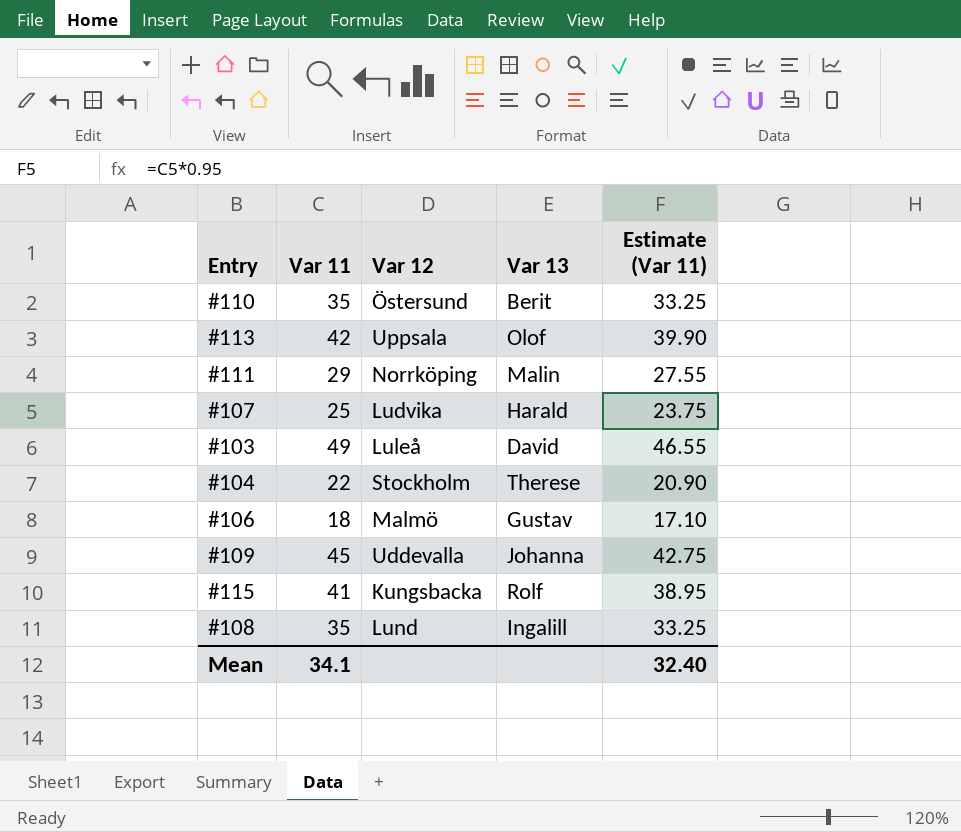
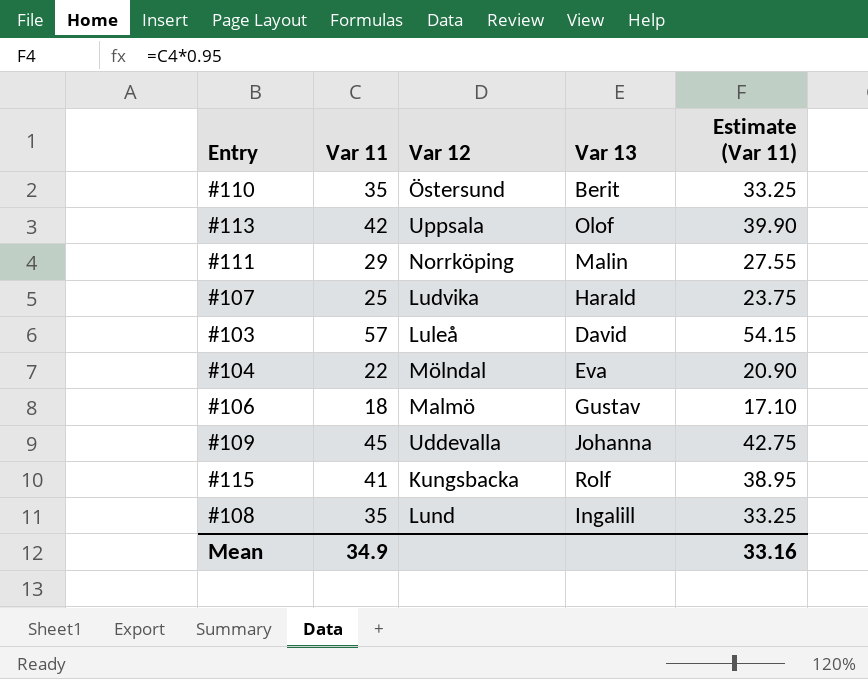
#103 | Var 11: 49 -> 57
#103 | Estimate (Var 11): 46.55 -> 54.15
#104 | Var 12: Stockholm -> Mölndal
#104 | Var 13: Therese -> Eva
Mean | Var 11: 34.1 -> 34.9
Mean | Estimate (Var 11): 32.40 -> 33.16

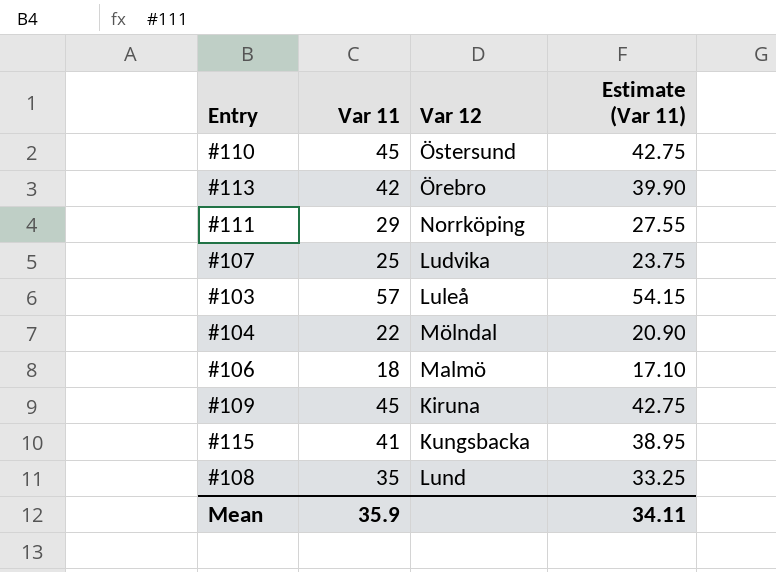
column Var 13 | position: 4 -> none
#110 | Var 11: 35 -> 45
#110 | Estimate (Var 11): 33.25 -> 42.75
#113 | Var 12: Uppsala -> Örebro
#109 | Var 12: Uddevalla -> Kiruna
Mean | Var 11: 34.9 -> 35.9
Mean | Estimate (Var 11): 33.16 -> 34.11

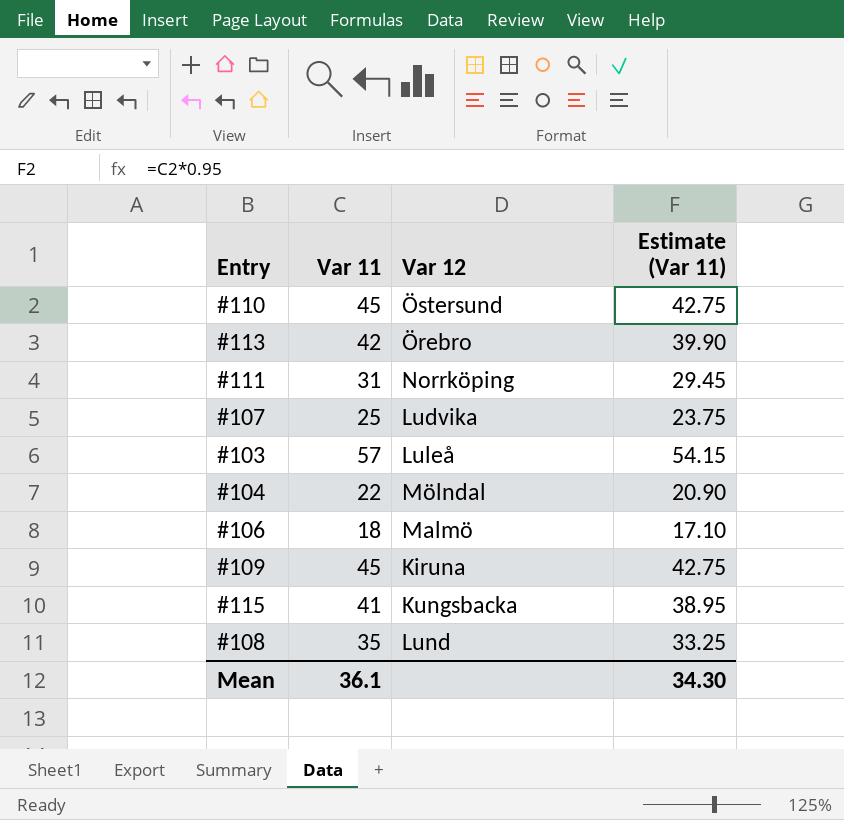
#111 | Var 11: 29 -> 31
#111 | Estimate (Var 11): 27.55 -> 29.45
Mean | Var 11: 35.9 -> 36.1
Mean | Estimate (Var 11): 34.11 -> 34.30

